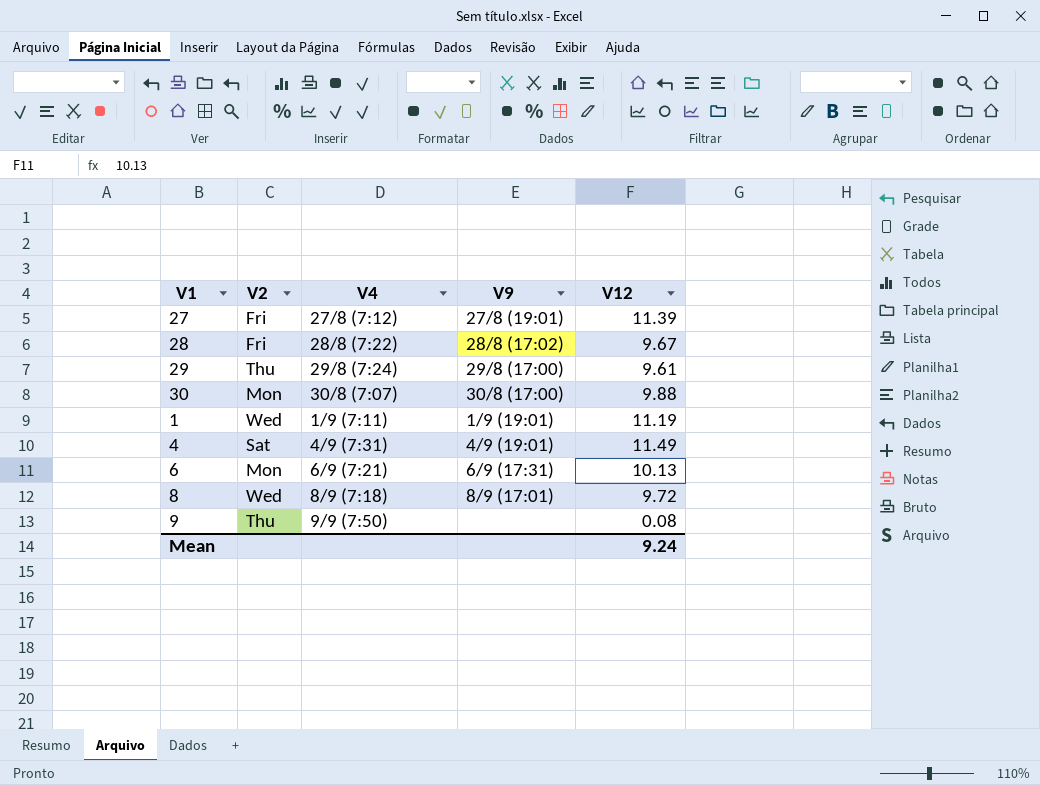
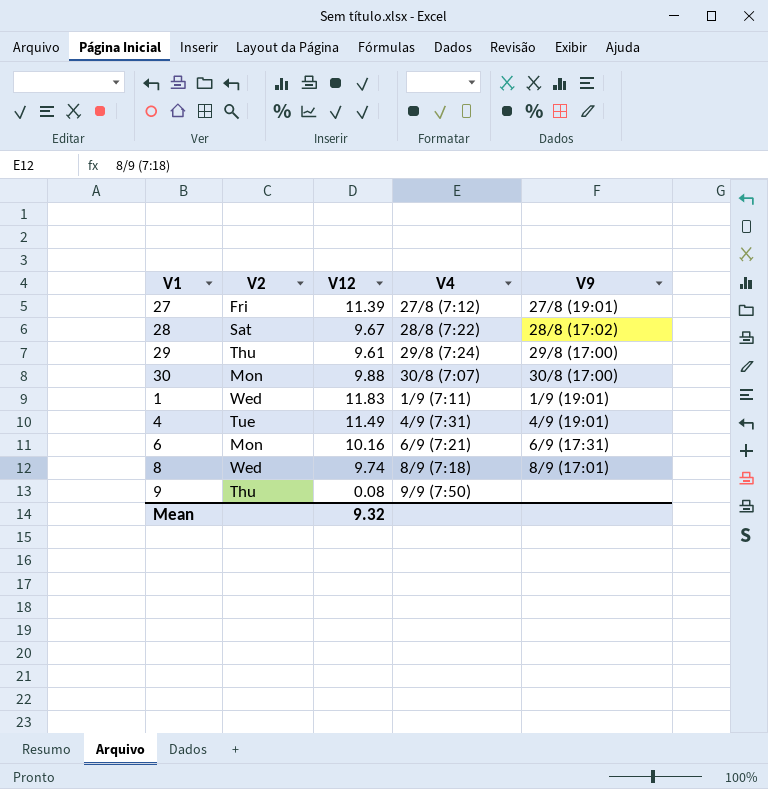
column V12 | position: 5 -> 3
28 | V2: Fri -> Sat
1 | V12: 11.19 -> 11.83
4 | V2: Sat -> Tue
6 | V12: 10.13 -> 10.16
8 | V12: 9.72 -> 9.74
Mean | V12: 9.24 -> 9.32

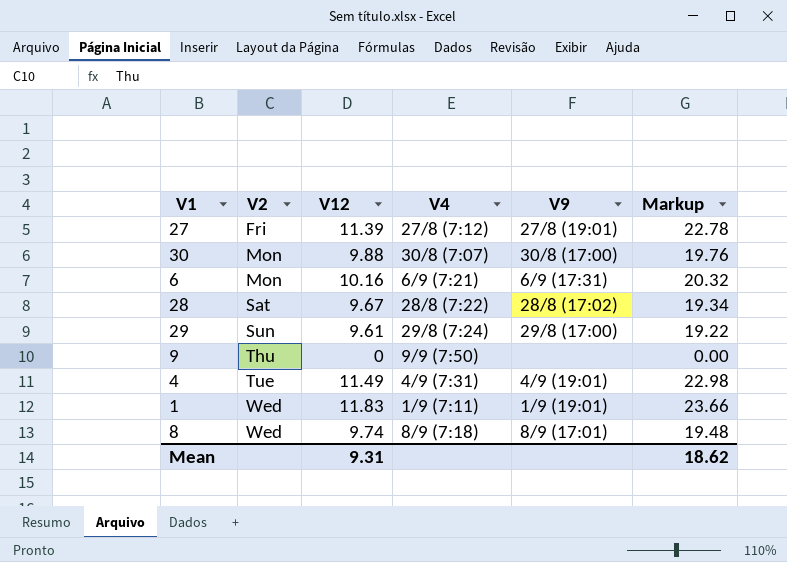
row order: none -> V2 ascending
column Markup | formula: none -> [V12] * 2
29 | V2: Thu -> Sun
9 | V12: 0.08 -> 0
Mean | V12: 9.32 -> 9.31

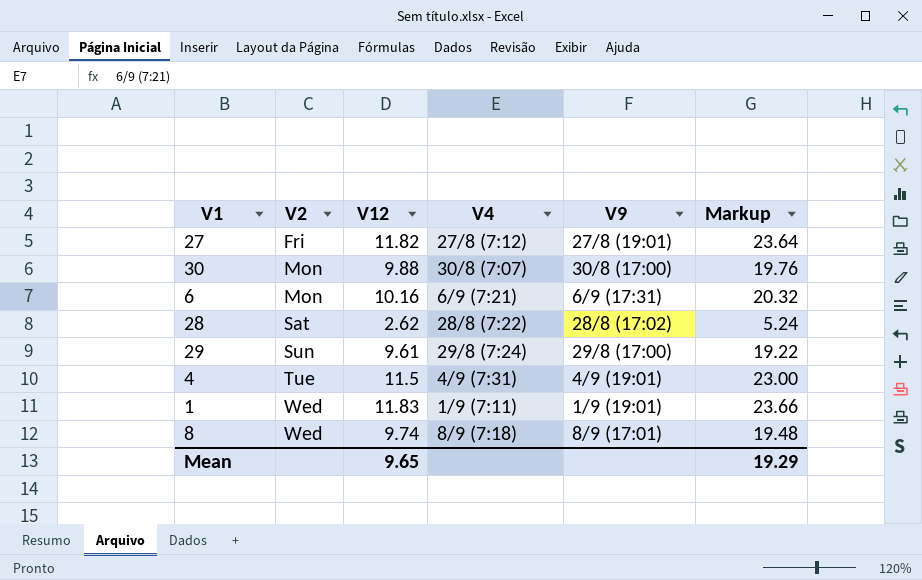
row 9: Thu | 0 | 9/9 (7:50) | none | 0.00 -> none
27 | V12: 11.39 -> 11.82
27 | Markup: 22.78 -> 23.64
28 | V12: 9.67 -> 2.62
28 | Markup: 19.34 -> 5.24
4 | V12: 11.49 -> 11.5
4 | Markup: 22.98 -> 23.00
Mean | V12: 9.31 -> 9.65
Mean | Markup: 18.62 -> 19.29

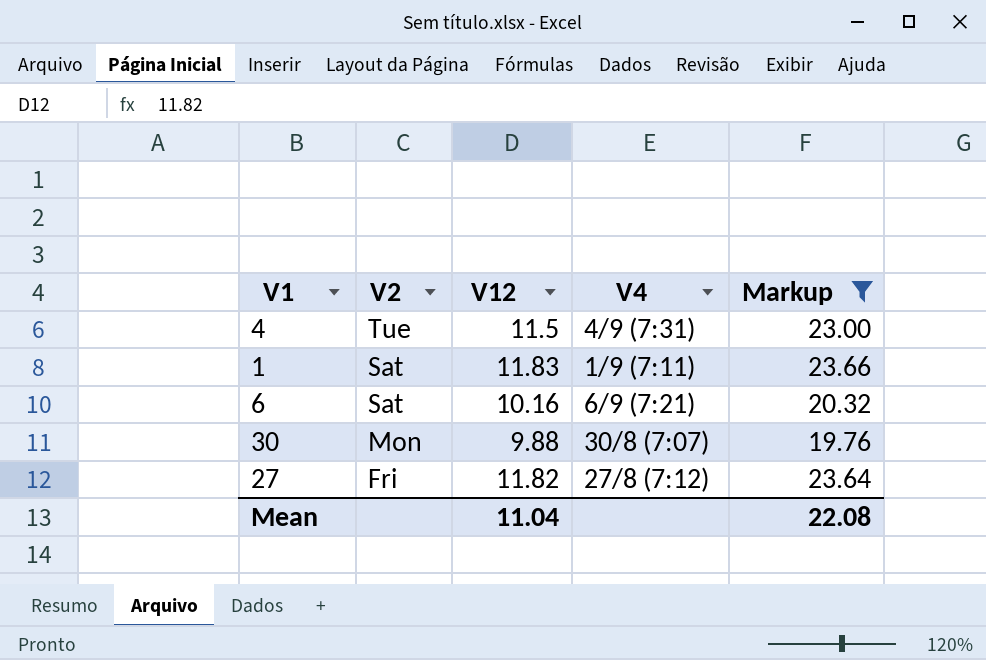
filter: none -> Markup >= 19.76
row order: V2 ascending -> V2 descending
column V9 | position: 5 -> none
1 | V2: Wed -> Sat
6 | V2: Mon -> Sat
Mean | V12: 9.65 -> 11.04
Mean | Markup: 19.29 -> 22.08

